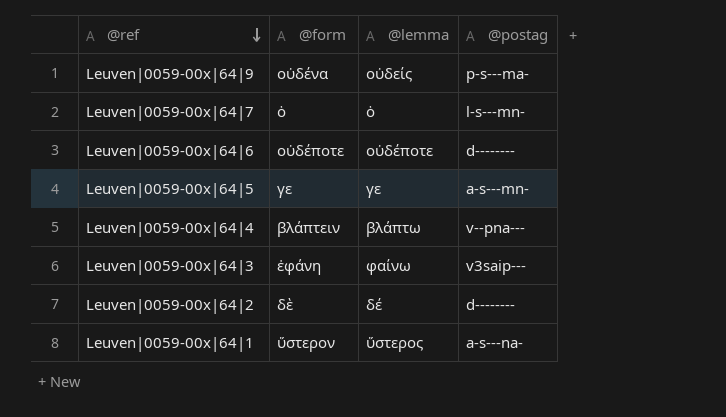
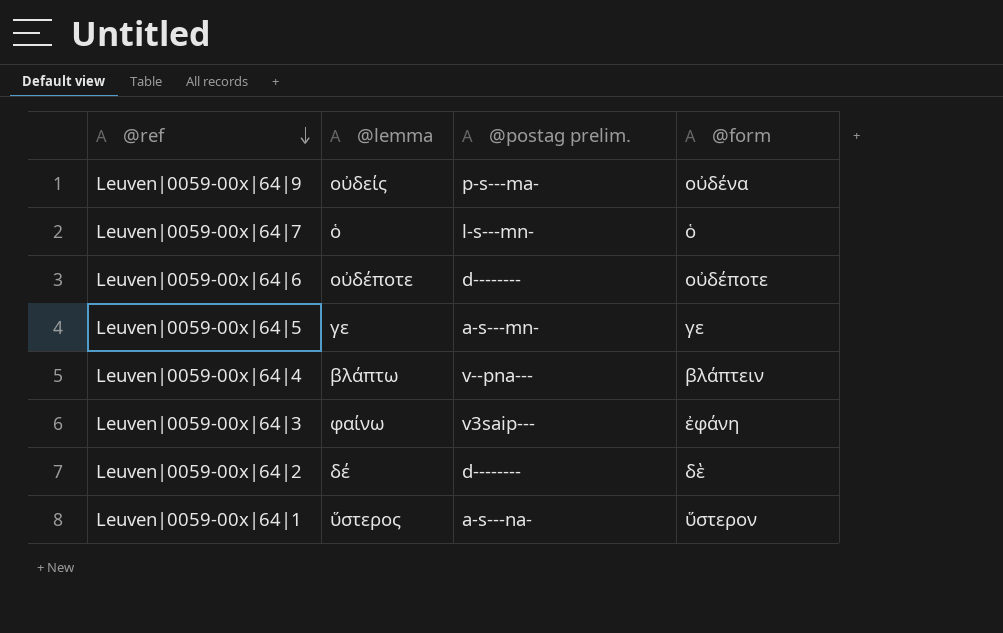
column name: @postag -> @postag prelim.
column @form | position: 2 -> 4

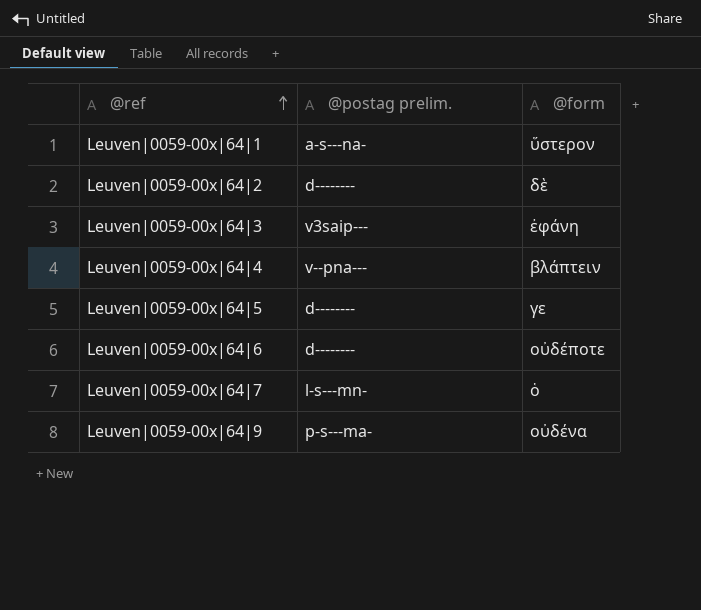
row order: @ref descending -> @ref ascending
column @lemma | position: 2 -> none
Leuven|0059-00x|64|5 | @postag prelim.: a-s---mn- -> d--------

